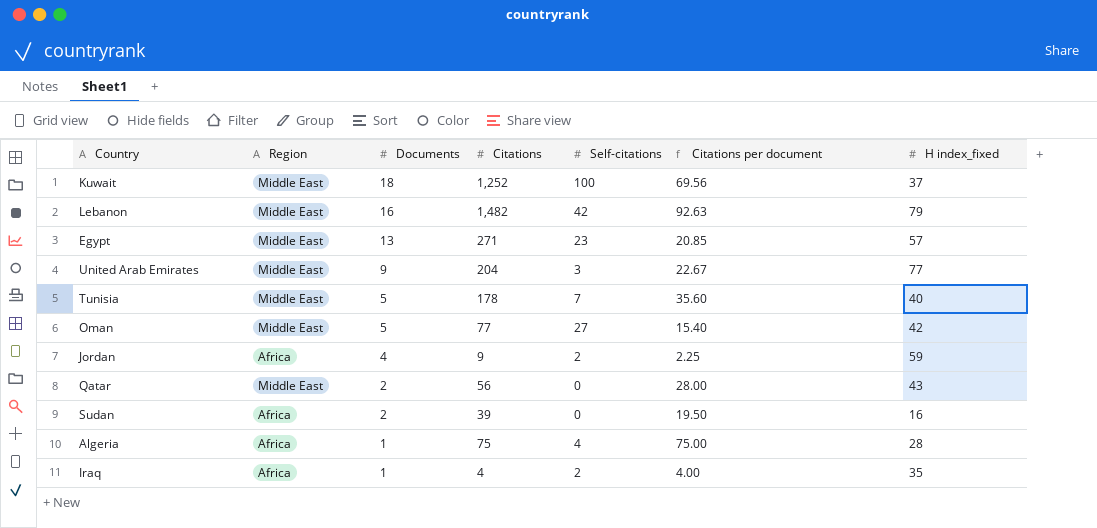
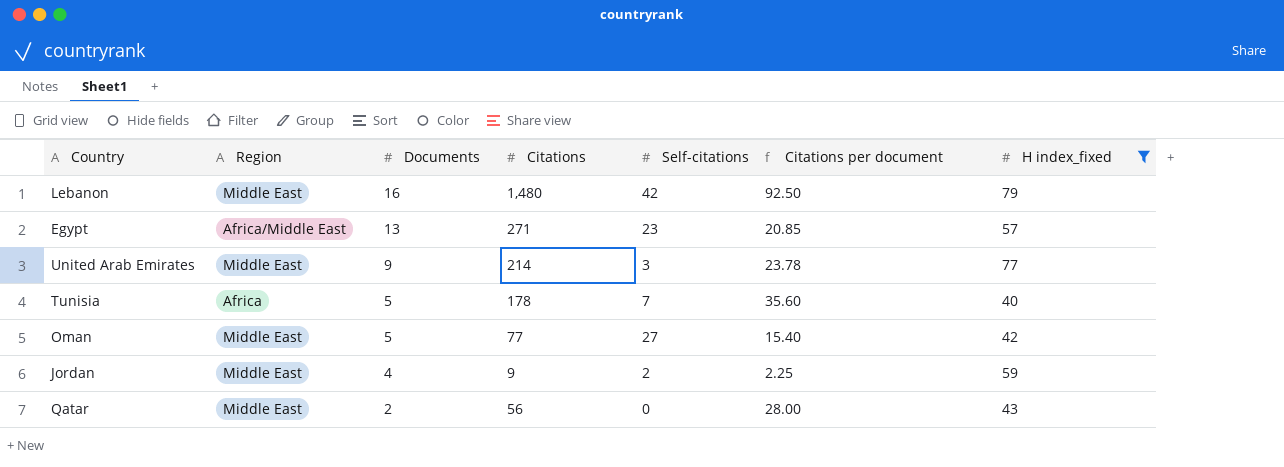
filter: none -> H index_fixed >= 40
Lebanon | Citations: 1,482 -> 1,480
Lebanon | Citations per document: 92.63 -> 92.50
Egypt | Region: Middle East -> Africa/Middle East
United Arab Emirates | Citations: 204 -> 214
United Arab Emirates | Citations per document: 22.67 -> 23.78
Tunisia | Region: Middle East -> Africa
Jordan | Region: Africa -> Middle East

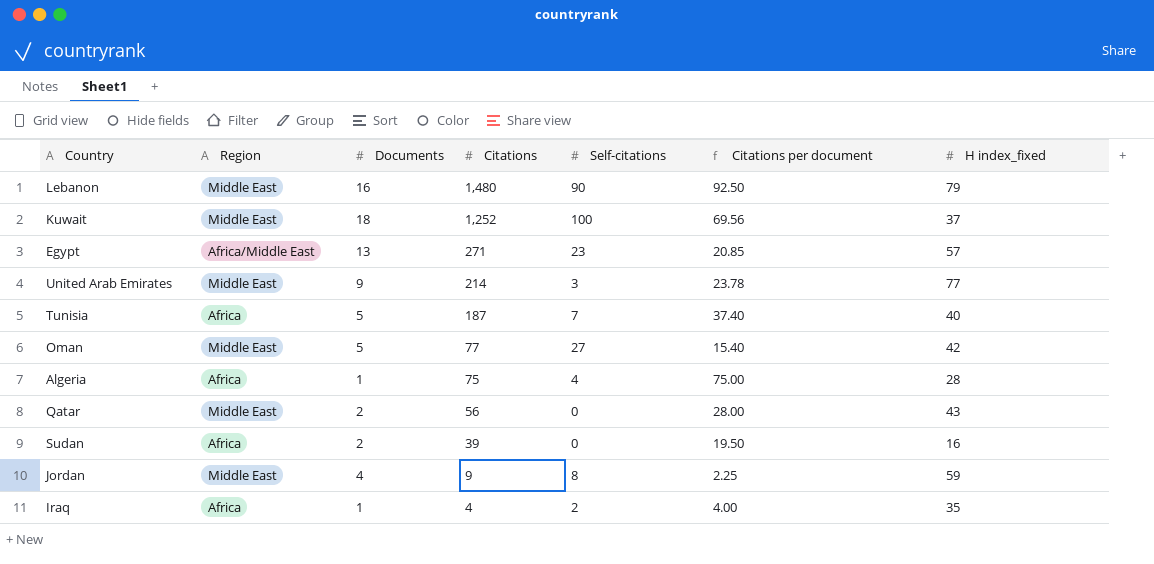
filter: H index_fixed >= 40 -> none
row order: Documents descending -> Citations descending
Lebanon | Self-citations: 42 -> 90
Tunisia | Citations: 178 -> 187
Tunisia | Citations per document: 35.60 -> 37.40
Jordan | Self-citations: 2 -> 8

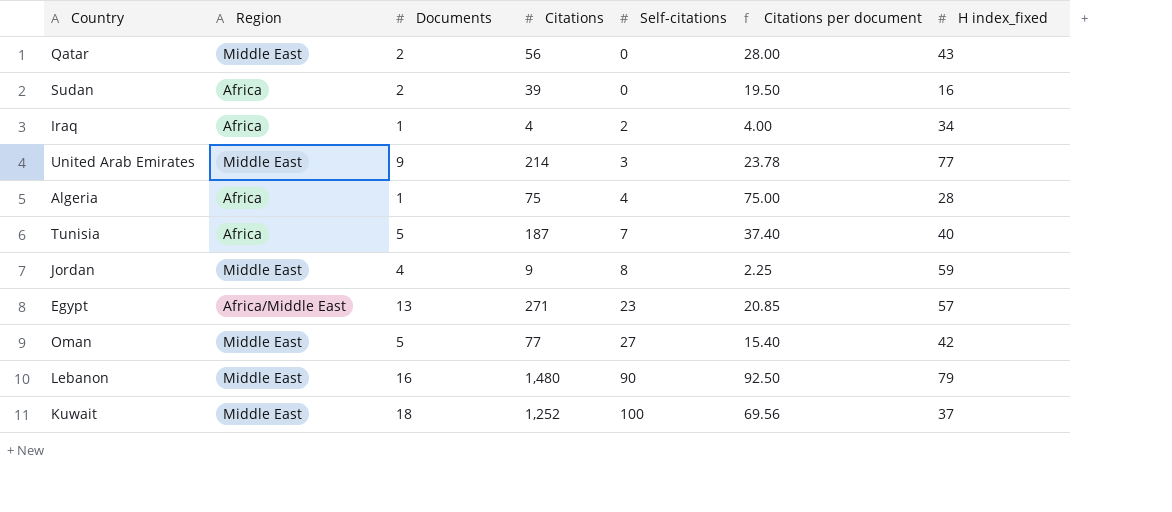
row order: Citations descending -> Self-citations ascending
Iraq | H index_fixed: 35 -> 34

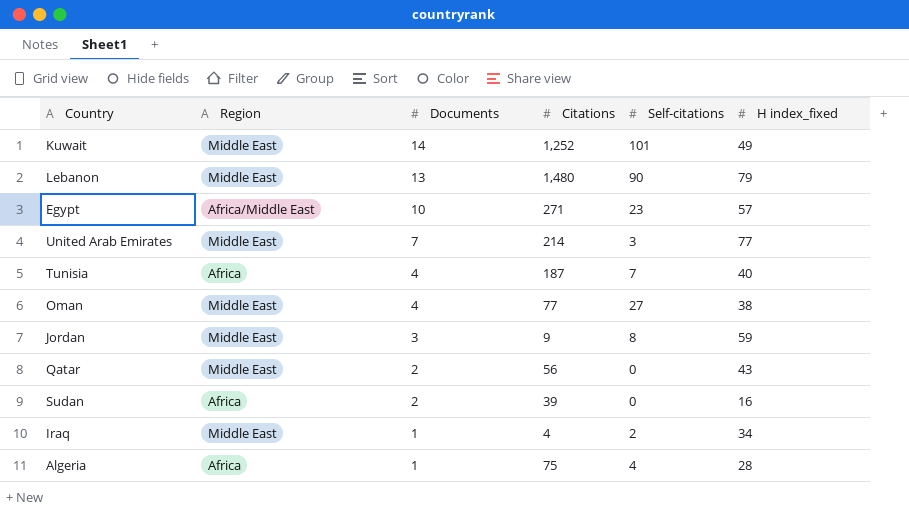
row order: Self-citations ascending -> Documents descending
column Citations per document | formula: [Citations] / [Documents] -> none
Kuwait | Documents: 18 -> 14
Kuwait | Self-citations: 100 -> 101
Kuwait | H index_fixed: 37 -> 49
Lebanon | Documents: 16 -> 13
Egypt | Documents: 13 -> 10
United Arab Emirates | Documents: 9 -> 7
Tunisia | Documents: 5 -> 4
Oman | Documents: 5 -> 4
Oman | H index_fixed: 42 -> 38
Jordan | Documents: 4 -> 3
Iraq | Region: Africa -> Middle East

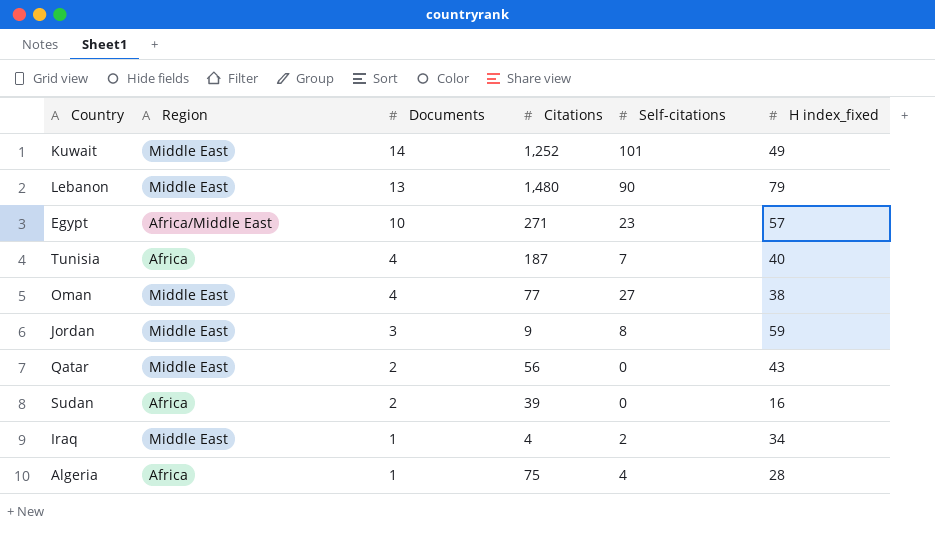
row United Arab Emirates: Middle East | 7 | 214 | 3 | 77 -> none

